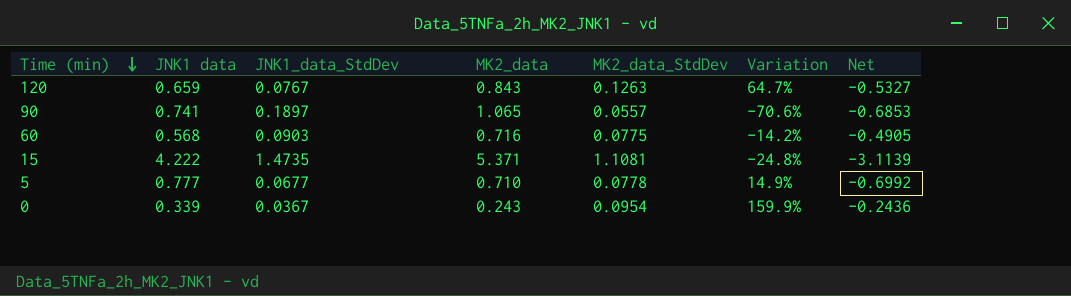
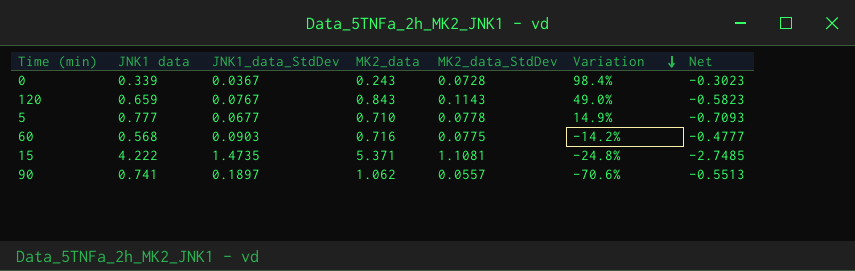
row order: Time (min) descending -> Variation descending
column Net | formula: [MK2_data_StdDev] - [JNK1 data] -> [JNK1_data_StdDev] - [JNK1 data]
0 | MK2_data_StdDev: 0.0954 -> 0.0728
0 | Variation: 159.9% -> 98.4%
120 | MK2_data_StdDev: 0.1263 -> 0.1143
120 | Variation: 64.7% -> 49.0%
90 | MK2_data: 1.065 -> 1.062

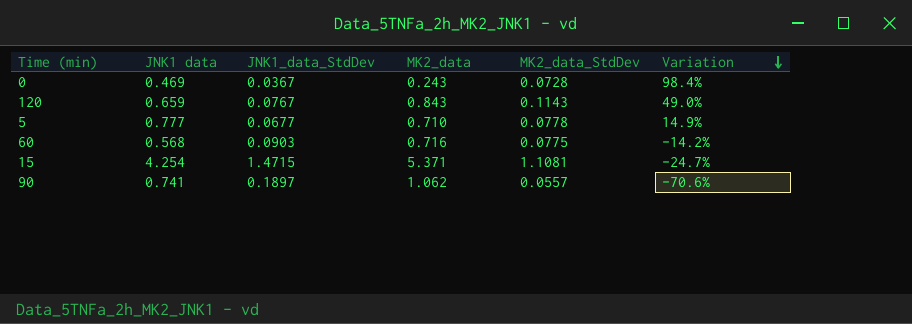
column Net | formula: [JNK1_data_StdDev] - [JNK1 data] -> none
0 | JNK1 data: 0.339 -> 0.469
15 | JNK1 data: 4.222 -> 4.254
15 | JNK1_data_StdDev: 1.4735 -> 1.4715
15 | Variation: -24.8% -> -24.7%

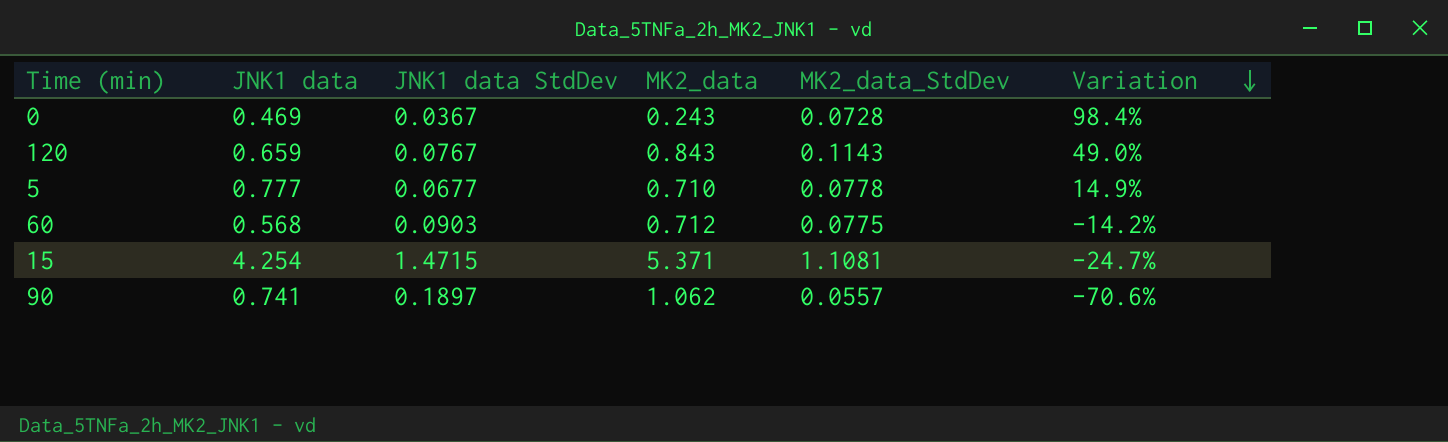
column name: JNK1_data_StdDev -> JNK1 data StdDev
60 | MK2_data: 0.716 -> 0.712

